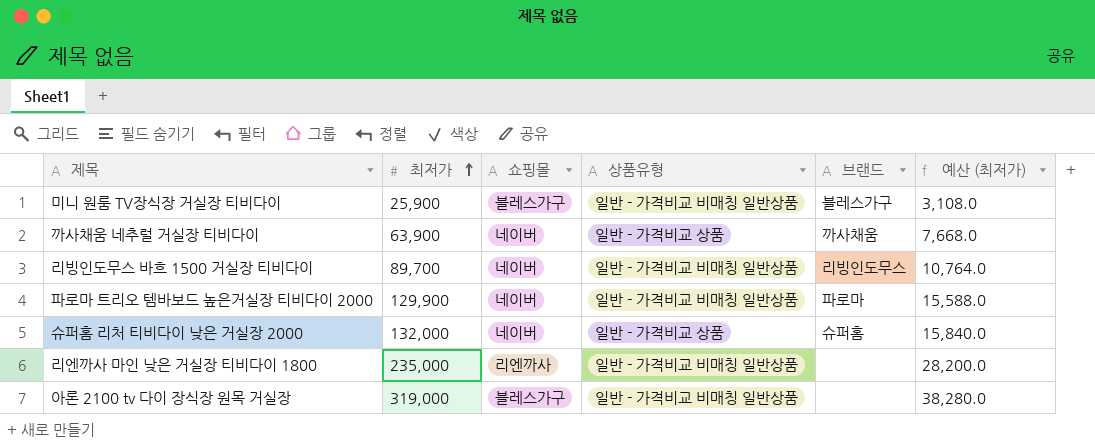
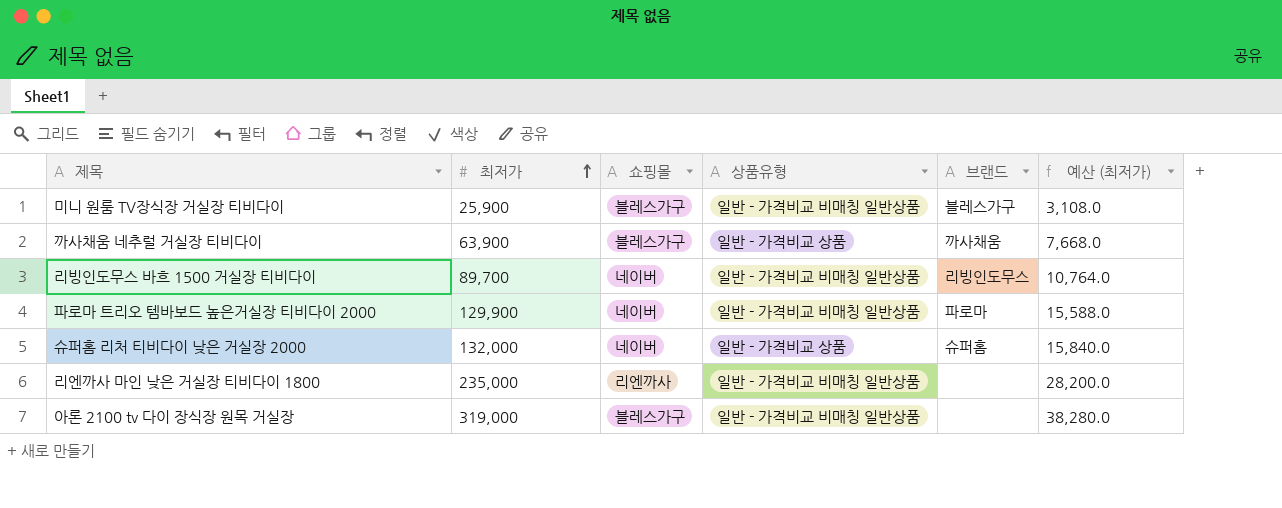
까사채움 네추럴 거실장 티비다이 | 쇼핑몰: 네이버 -> 블레스가구

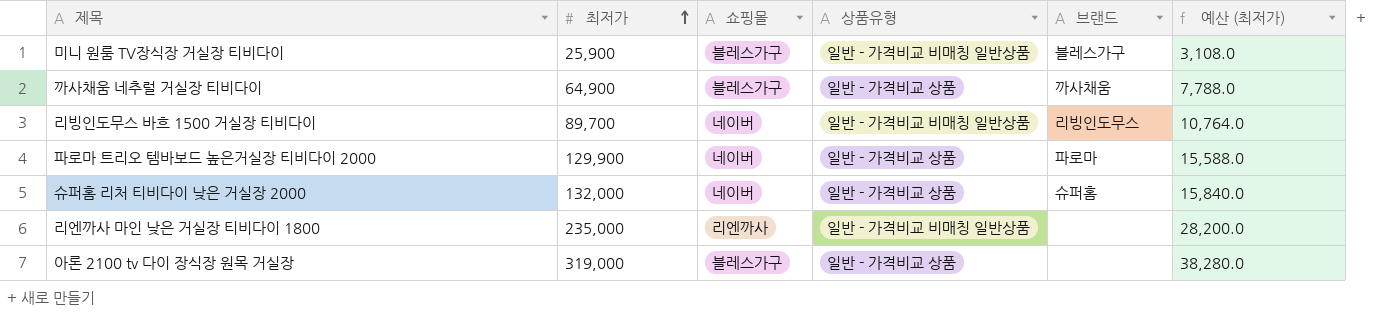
까사채움 네추럴 거실장 티비다이 | 최저가: 63,900 -> 64,900
까사채움 네추럴 거실장 티비다이 | 예산 (최저가): 7,668.0 -> 7,788.0
파로마 트리오 템바보드 높은거실장 티비다이 2000 | 상품유형: 일반 - 가격비교 비매칭 일반상품 -> 일반 - 가격비교 상품
아론 2100 tv 다이 장식장 원목 거실장 | 상품유형: 일반 - 가격비교 비매칭 일반상품 -> 일반 - 가격비교 상품

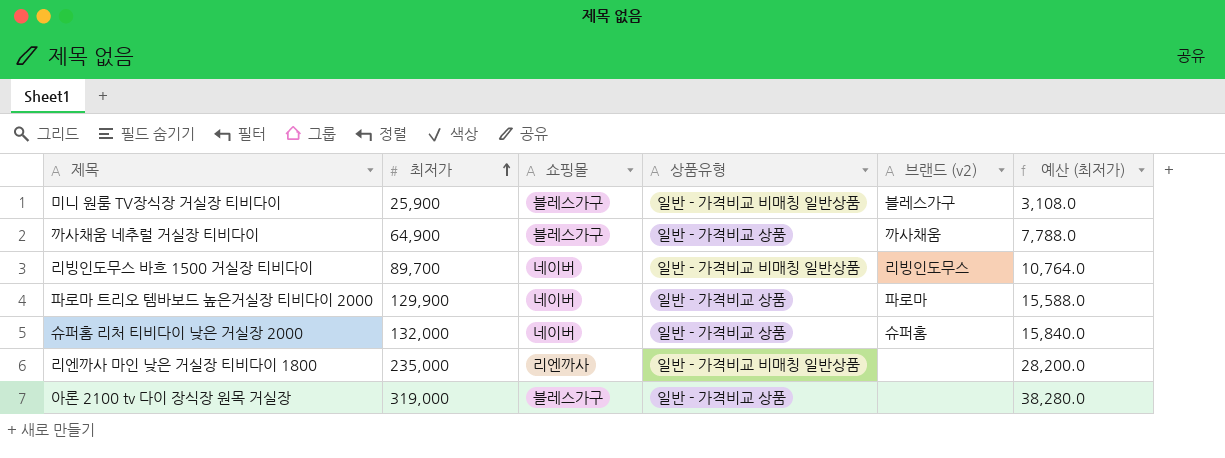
column name: 브랜드 -> 브랜드 (v2)

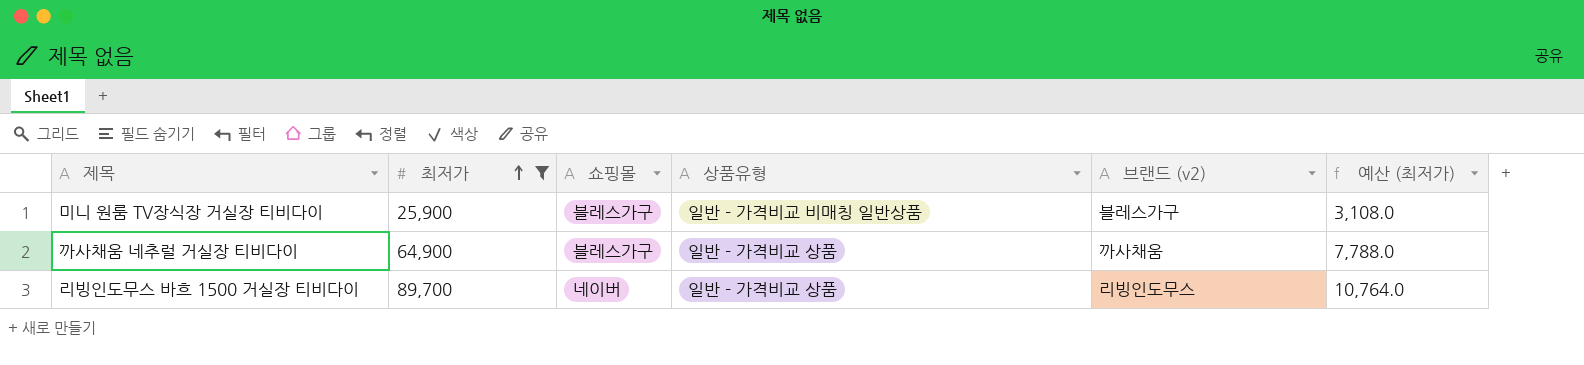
filter: none -> 최저가 <= 89,700
리빙인도무스 바흐 1500 거실장 티비다이 | 상품유형: 일반 - 가격비교 비매칭 일반상품 -> 일반 - 가격비교 상품

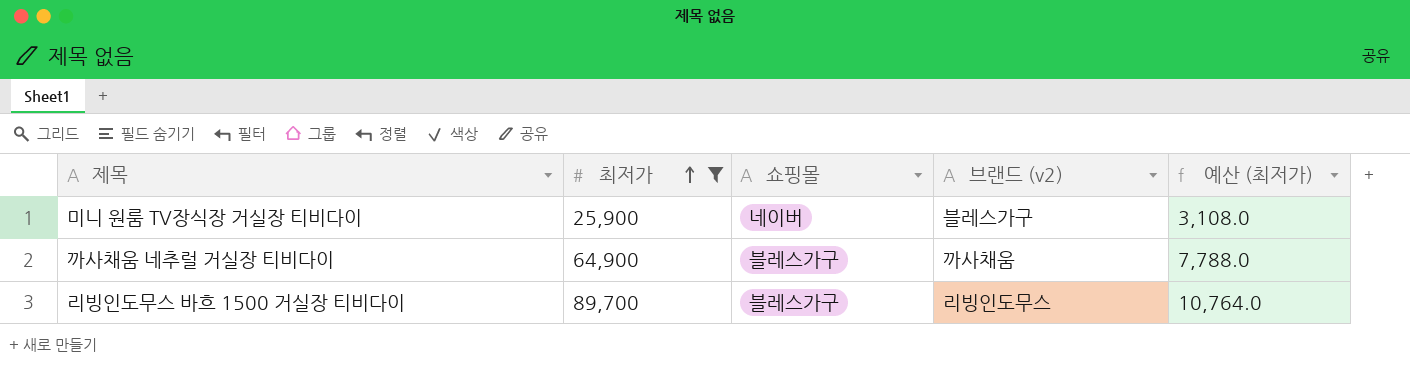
column 상품유형 | position: 4 -> none
미니 원룸 TV장식장 거실장 티비다이 | 쇼핑몰: 블레스가구 -> 네이버
리빙인도무스 바흐 1500 거실장 티비다이 | 쇼핑몰: 네이버 -> 블레스가구

